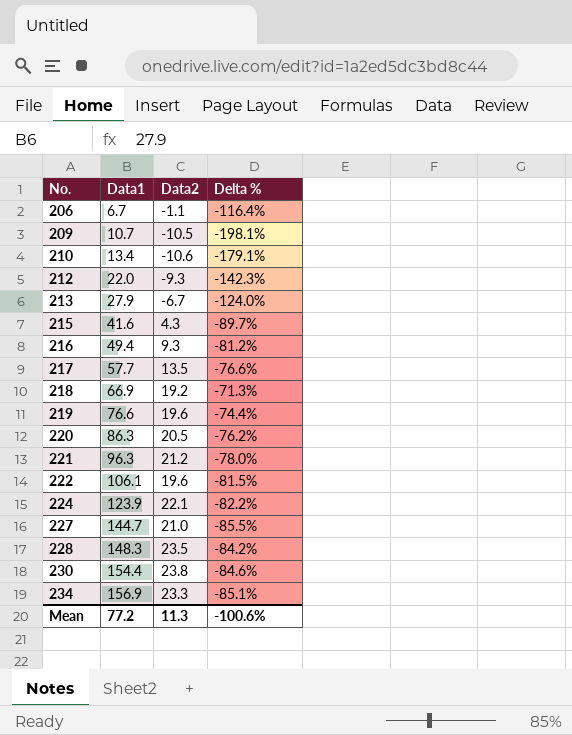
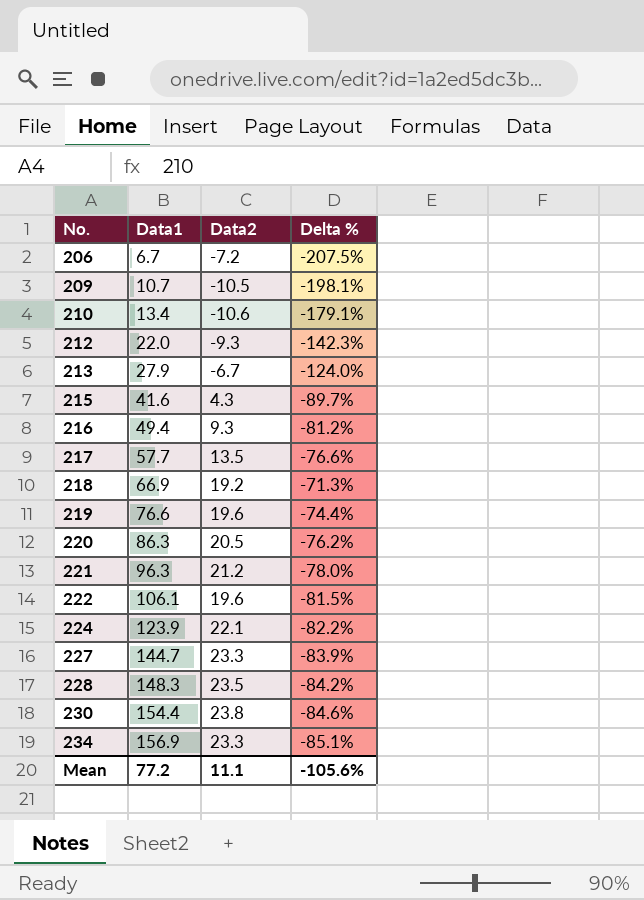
206 | Data2: -1.1 -> -7.2
206 | Delta %: -116.4% -> -207.5%
227 | Data2: 21.0 -> 23.3
227 | Delta %: -85.5% -> -83.9%
Mean | Data2: 11.3 -> 11.1
Mean | Delta %: -100.6% -> -105.6%

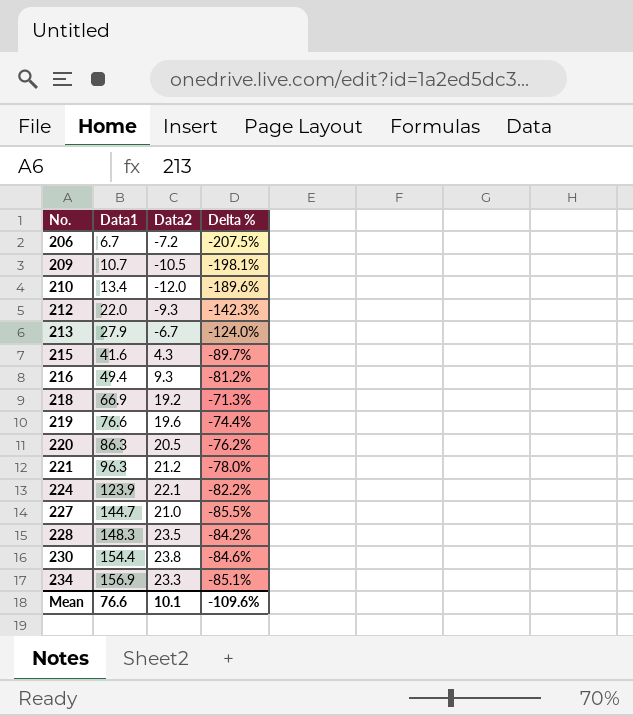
row 217: 57.7 | 13.5 | -76.6% -> none
row 222: 106.1 | 19.6 | -81.5% -> none
210 | Data2: -10.6 -> -12.0
210 | Delta %: -179.1% -> -189.6%
227 | Data2: 23.3 -> 21.0
227 | Delta %: -83.9% -> -85.5%
Mean | Data1: 77.2 -> 76.6
Mean | Data2: 11.1 -> 10.1
Mean | Delta %: -105.6% -> -109.6%

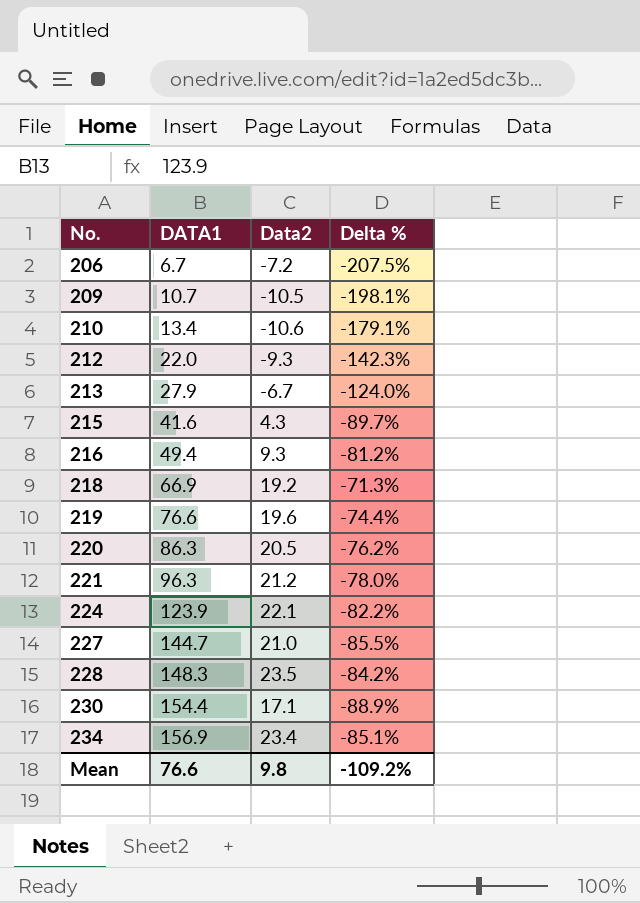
column name: Data1 -> DATA1
210 | Data2: -12.0 -> -10.6
210 | Delta %: -189.6% -> -179.1%
230 | Data2: 23.8 -> 17.1
230 | Delta %: -84.6% -> -88.9%
234 | Data2: 23.3 -> 23.4
Mean | Data2: 10.1 -> 9.8
Mean | Delta %: -109.6% -> -109.2%

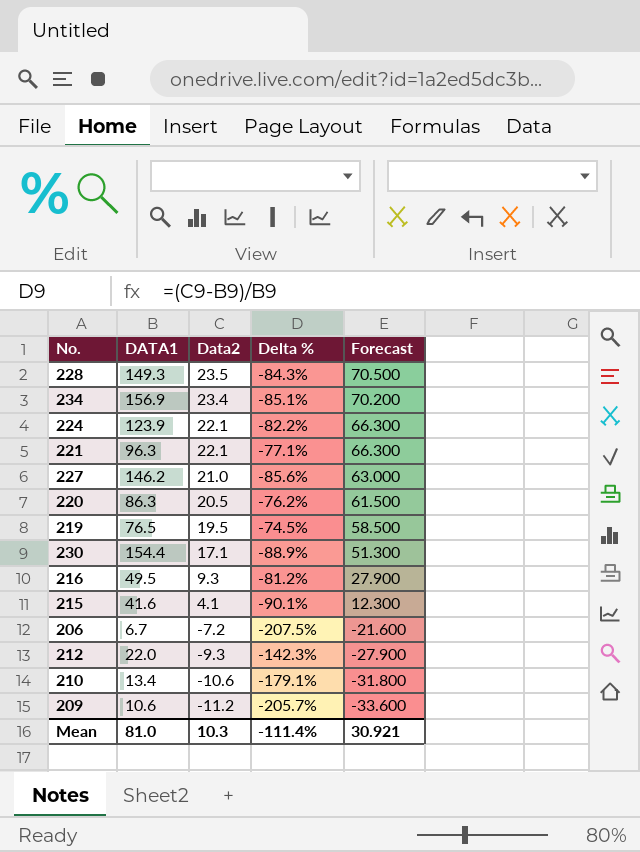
row order: No. ascending -> Data2 descending
column Forecast | formula: none -> [Data2] * 3
row 213: 27.9 | -6.7 | -124.0% -> none
row 218: 66.9 | 19.2 | -71.3% -> none
228 | DATA1: 148.3 -> 149.3
228 | Delta %: -84.2% -> -84.3%
221 | Data2: 21.2 -> 22.1
221 | Delta %: -78.0% -> -77.1%
227 | DATA1: 144.7 -> 146.2
227 | Delta %: -85.5% -> -85.6%
219 | DATA1: 76.6 -> 76.5
219 | Data2: 19.6 -> 19.5
219 | Delta %: -74.4% -> -74.5%
216 | DATA1: 49.4 -> 49.5
215 | Data2: 4.3 -> 4.1
215 | Delta %: -89.7% -> -90.1%
209 | DATA1: 10.7 -> 10.6
209 | Data2: -10.5 -> -11.2
209 | Delta %: -198.1% -> -205.7%
Mean | DATA1: 76.6 -> 81.0
Mean | Data2: 9.8 -> 10.3
Mean | Delta %: -109.2% -> -111.4%

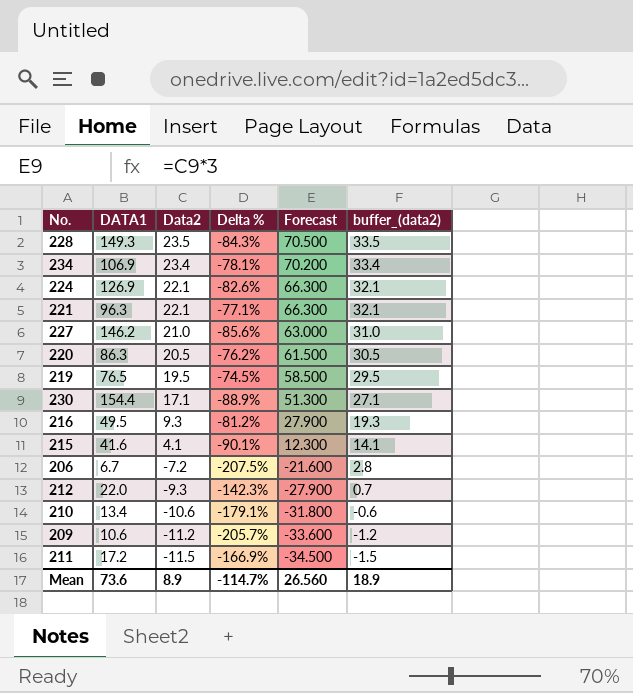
column buffer_(data2) | formula: none -> [Data2] + 10
234 | DATA1: 156.9 -> 106.9
234 | Delta %: -85.1% -> -78.1%
224 | DATA1: 123.9 -> 126.9
224 | Delta %: -82.2% -> -82.6%
row 211: none -> 17.2 | -11.5 | -166.9% | -34.500 | -1.5
Mean | DATA1: 81.0 -> 73.6
Mean | Data2: 10.3 -> 8.9
Mean | Delta %: -111.4% -> -114.7%
Mean | Forecast: 30.921 -> 26.560

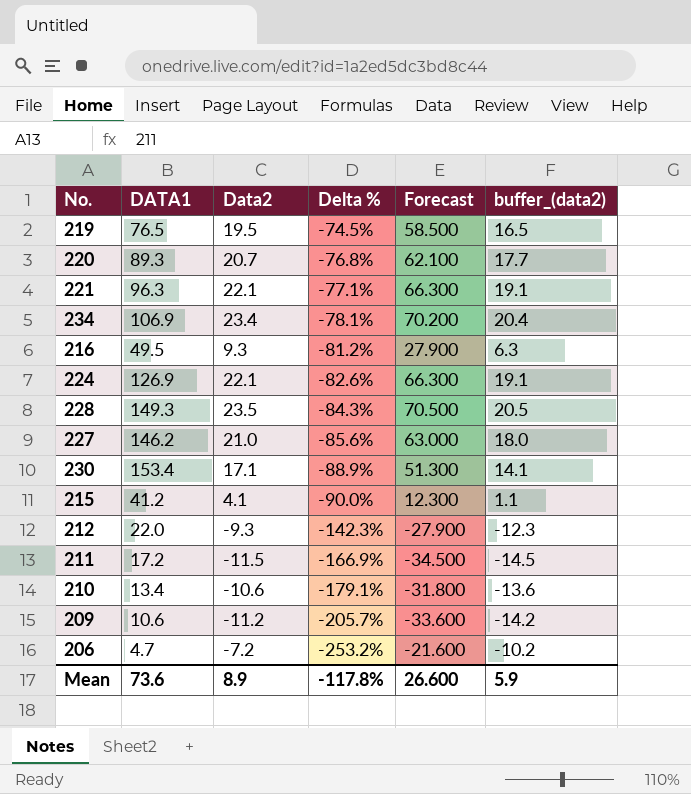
row order: Data2 descending -> Delta % descending
column buffer_(data2) | formula: [Data2] + 10 -> [Data2] - 3
220 | DATA1: 86.3 -> 89.3
220 | Data2: 20.5 -> 20.7
220 | Delta %: -76.2% -> -76.8%
220 | Forecast: 61.500 -> 62.100
230 | DATA1: 154.4 -> 153.4
215 | DATA1: 41.6 -> 41.2
215 | Delta %: -90.1% -> -90.0%
206 | DATA1: 6.7 -> 4.7
206 | Delta %: -207.5% -> -253.2%
Mean | Delta %: -114.7% -> -117.8%
Mean | Forecast: 26.560 -> 26.600
Mean | buffer_(data2): 18.9 -> 5.9

